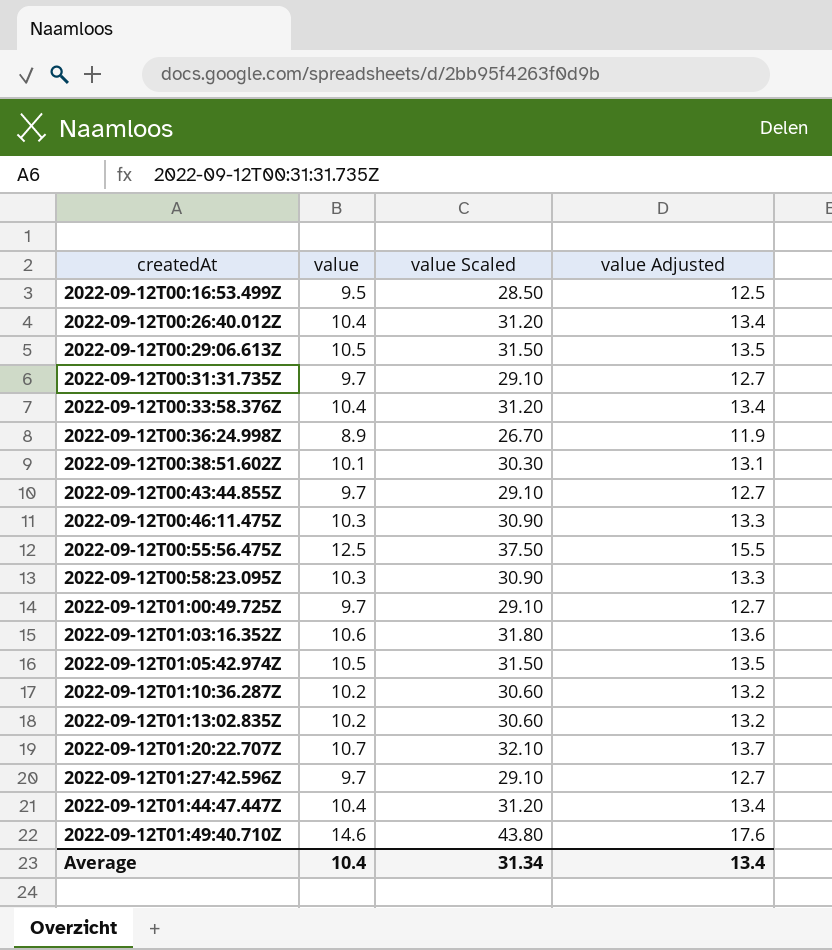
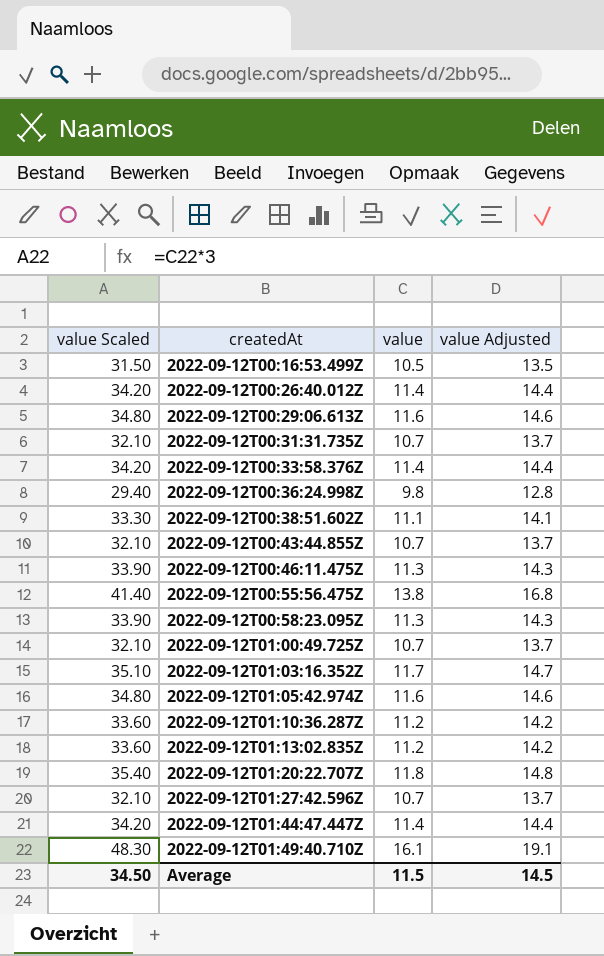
column value Scaled | position: 3 -> 1
2022-09-12T00:16:53.499Z | value Scaled: 28.50 -> 31.50
2022-09-12T00:16:53.499Z | value: 9.5 -> 10.5
2022-09-12T00:16:53.499Z | value Adjusted: 12.5 -> 13.5
2022-09-12T00:26:40.012Z | value Scaled: 31.20 -> 34.20
2022-09-12T00:26:40.012Z | value: 10.4 -> 11.4
2022-09-12T00:26:40.012Z | value Adjusted: 13.4 -> 14.4
2022-09-12T00:29:06.613Z | value Scaled: 31.50 -> 34.80
2022-09-12T00:29:06.613Z | value: 10.5 -> 11.6
2022-09-12T00:29:06.613Z | value Adjusted: 13.5 -> 14.6
2022-09-12T00:31:31.735Z | value Scaled: 29.10 -> 32.10
2022-09-12T00:31:31.735Z | value: 9.7 -> 10.7
2022-09-12T00:31:31.735Z | value Adjusted: 12.7 -> 13.7
2022-09-12T00:33:58.376Z | value Scaled: 31.20 -> 34.20
2022-09-12T00:33:58.376Z | value: 10.4 -> 11.4
2022-09-12T00:33:58.376Z | value Adjusted: 13.4 -> 14.4
2022-09-12T00:36:24.998Z | value Scaled: 26.70 -> 29.40
2022-09-12T00:36:24.998Z | value: 8.9 -> 9.8
2022-09-12T00:36:24.998Z | value Adjusted: 11.9 -> 12.8
2022-09-12T00:38:51.602Z | value Scaled: 30.30 -> 33.30
2022-09-12T00:38:51.602Z | value: 10.1 -> 11.1
2022-09-12T00:38:51.602Z | value Adjusted: 13.1 -> 14.1
2022-09-12T00:43:44.855Z | value Scaled: 29.10 -> 32.10
2022-09-12T00:43:44.855Z | value: 9.7 -> 10.7
2022-09-12T00:43:44.855Z | value Adjusted: 12.7 -> 13.7
2022-09-12T00:46:11.475Z | value Scaled: 30.90 -> 33.90
2022-09-12T00:46:11.475Z | value: 10.3 -> 11.3
2022-09-12T00:46:11.475Z | value Adjusted: 13.3 -> 14.3
2022-09-12T00:55:56.475Z | value Scaled: 37.50 -> 41.40
2022-09-12T00:55:56.475Z | value: 12.5 -> 13.8
2022-09-12T00:55:56.475Z | value Adjusted: 15.5 -> 16.8
2022-09-12T00:58:23.095Z | value Scaled: 30.90 -> 33.90
2022-09-12T00:58:23.095Z | value: 10.3 -> 11.3
2022-09-12T00:58:23.095Z | value Adjusted: 13.3 -> 14.3
2022-09-12T01:00:49.725Z | value Scaled: 29.10 -> 32.10
2022-09-12T01:00:49.725Z | value: 9.7 -> 10.7
2022-09-12T01:00:49.725Z | value Adjusted: 12.7 -> 13.7
2022-09-12T01:03:16.352Z | value Scaled: 31.80 -> 35.10
2022-09-12T01:03:16.352Z | value: 10.6 -> 11.7
2022-09-12T01:03:16.352Z | value Adjusted: 13.6 -> 14.7
2022-09-12T01:05:42.974Z | value Scaled: 31.50 -> 34.80
2022-09-12T01:05:42.974Z | value: 10.5 -> 11.6
2022-09-12T01:05:42.974Z | value Adjusted: 13.5 -> 14.6
2022-09-12T01:10:36.287Z | value Scaled: 30.60 -> 33.60
2022-09-12T01:10:36.287Z | value: 10.2 -> 11.2
2022-09-12T01:10:36.287Z | value Adjusted: 13.2 -> 14.2
2022-09-12T01:13:02.835Z | value Scaled: 30.60 -> 33.60
2022-09-12T01:13:02.835Z | value: 10.2 -> 11.2
2022-09-12T01:13:02.835Z | value Adjusted: 13.2 -> 14.2
2022-09-12T01:20:22.707Z | value Scaled: 32.10 -> 35.40
2022-09-12T01:20:22.707Z | value: 10.7 -> 11.8
2022-09-12T01:20:22.707Z | value Adjusted: 13.7 -> 14.8
2022-09-12T01:27:42.596Z | value Scaled: 29.10 -> 32.10
2022-09-12T01:27:42.596Z | value: 9.7 -> 10.7
2022-09-12T01:27:42.596Z | value Adjusted: 12.7 -> 13.7
2022-09-12T01:44:47.447Z | value Scaled: 31.20 -> 34.20
2022-09-12T01:44:47.447Z | value: 10.4 -> 11.4
2022-09-12T01:44:47.447Z | value Adjusted: 13.4 -> 14.4
2022-09-12T01:49:40.710Z | value Scaled: 43.80 -> 48.30
2022-09-12T01:49:40.710Z | value: 14.6 -> 16.1
2022-09-12T01:49:40.710Z | value Adjusted: 17.6 -> 19.1
Average | value Scaled: 31.34 -> 34.50
Average | value: 10.4 -> 11.5
Average | value Adjusted: 13.4 -> 14.5

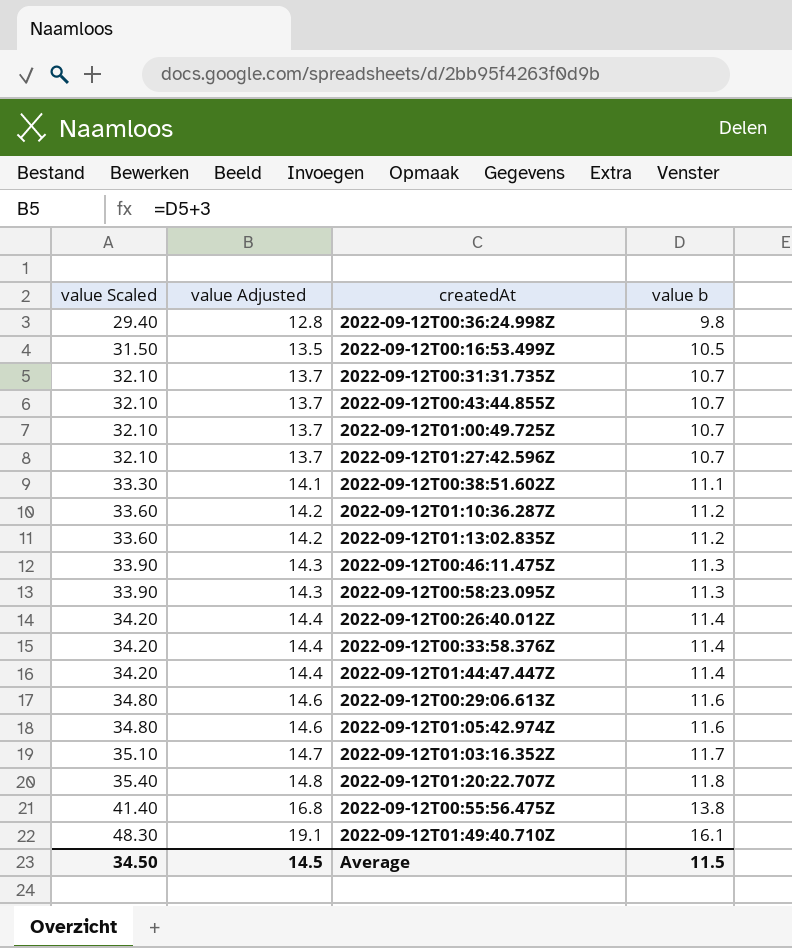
row order: createdAt ascending -> value Scaled ascending
column value Adjusted | position: 4 -> 2
column name: value -> value b

